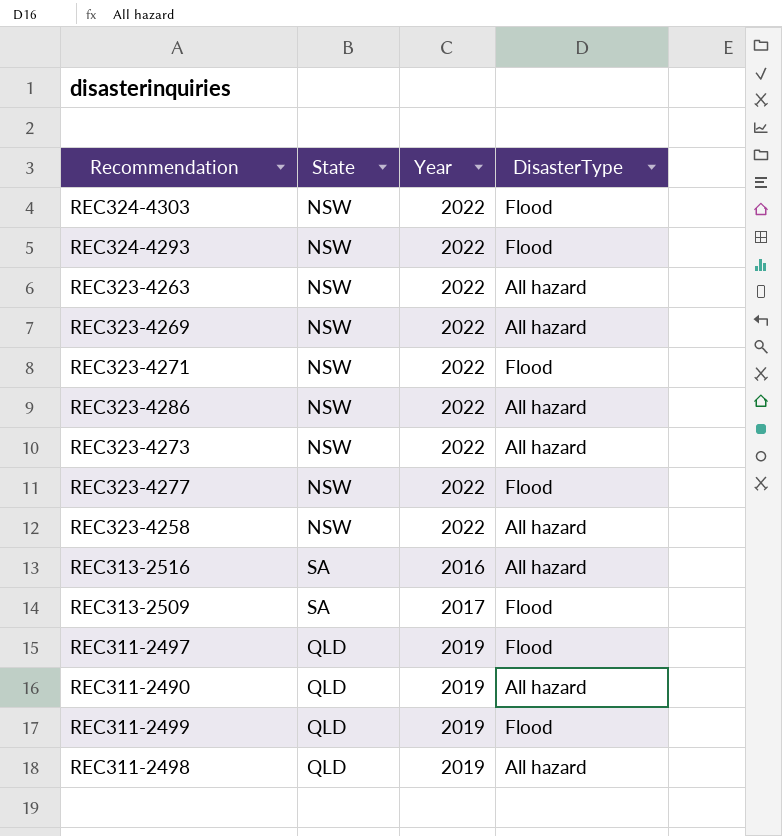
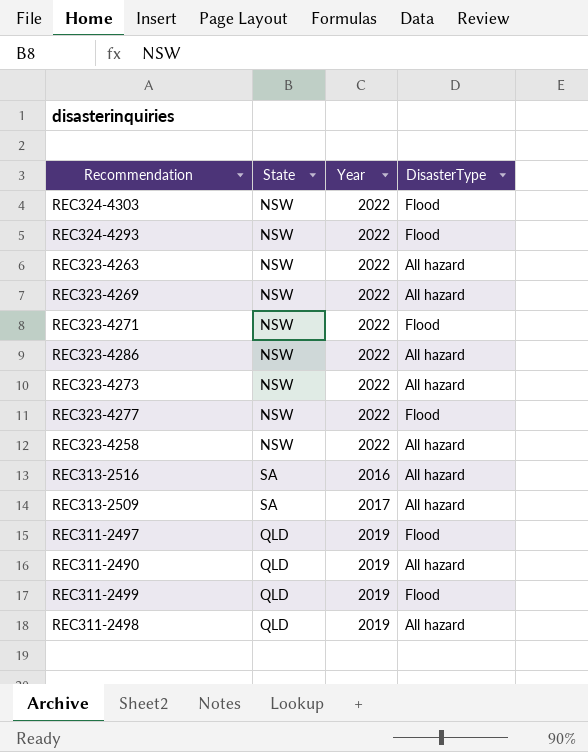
REC313-2509 | DisasterType: Flood -> All hazard

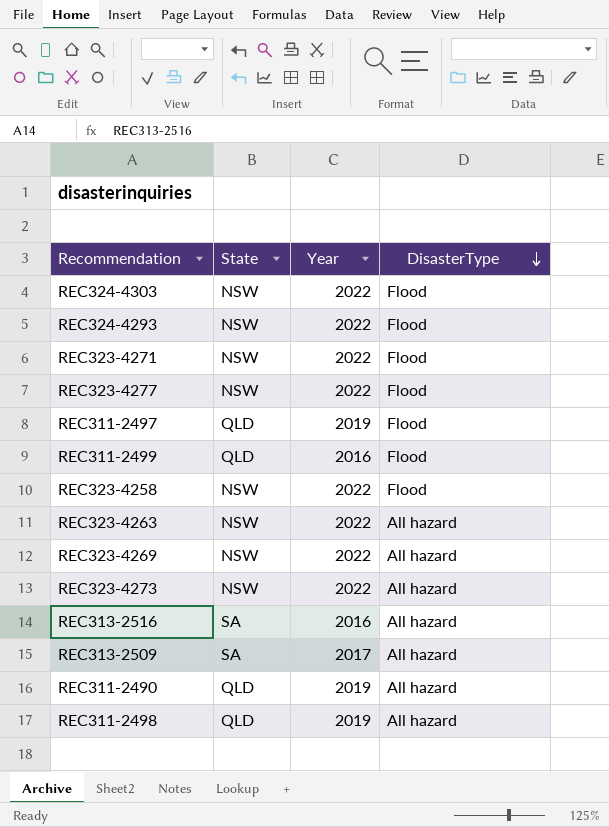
row order: none -> DisasterType descending
row REC323-4286: NSW | 2022 | All hazard -> none
REC311-2499 | Year: 2019 -> 2016
REC323-4258 | DisasterType: All hazard -> Flood

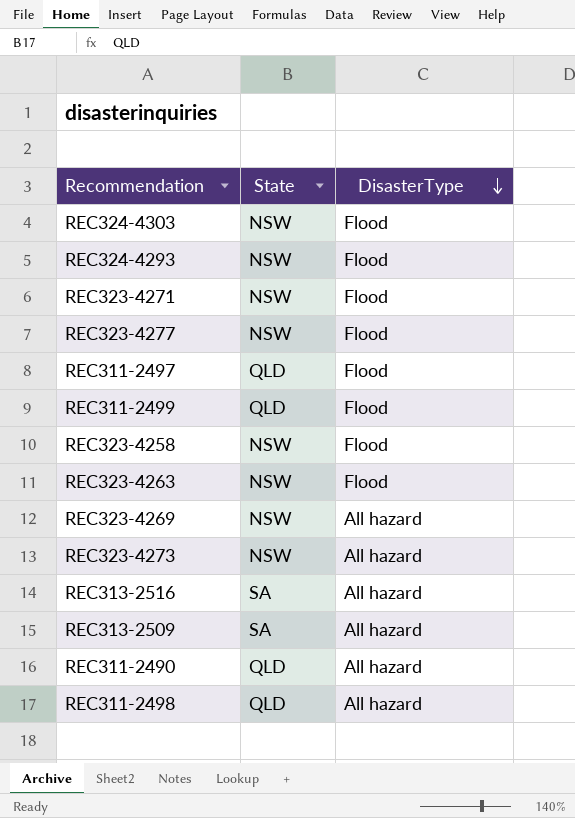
column Year | position: 3 -> none
REC323-4263 | DisasterType: All hazard -> Flood

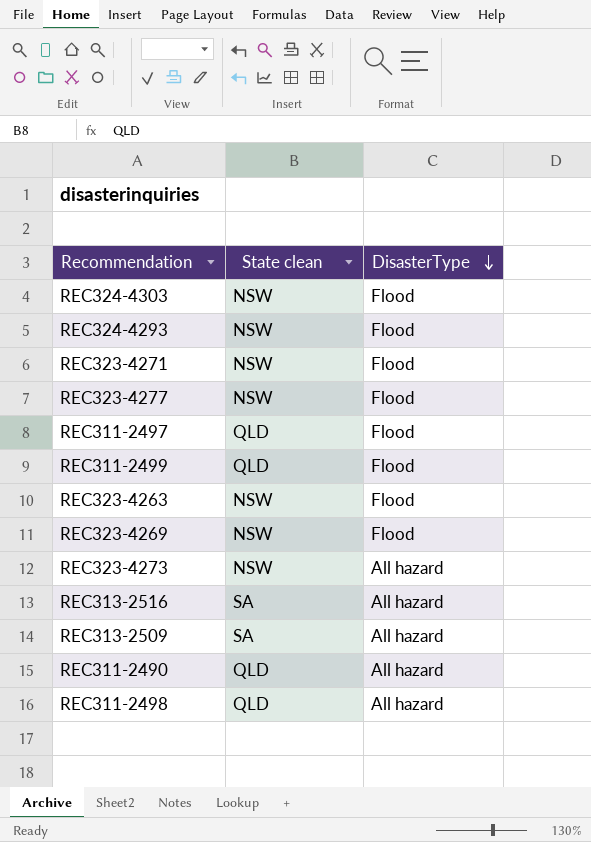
column name: State -> State clean
row REC323-4258: NSW | Flood -> none
REC323-4269 | DisasterType: All hazard -> Flood

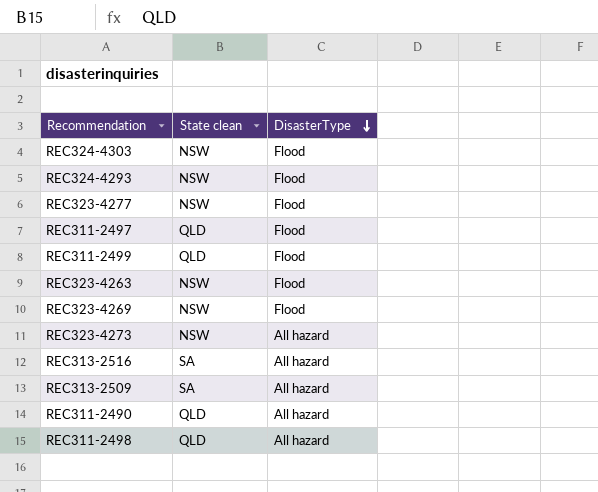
row REC323-4271: NSW | Flood -> none

